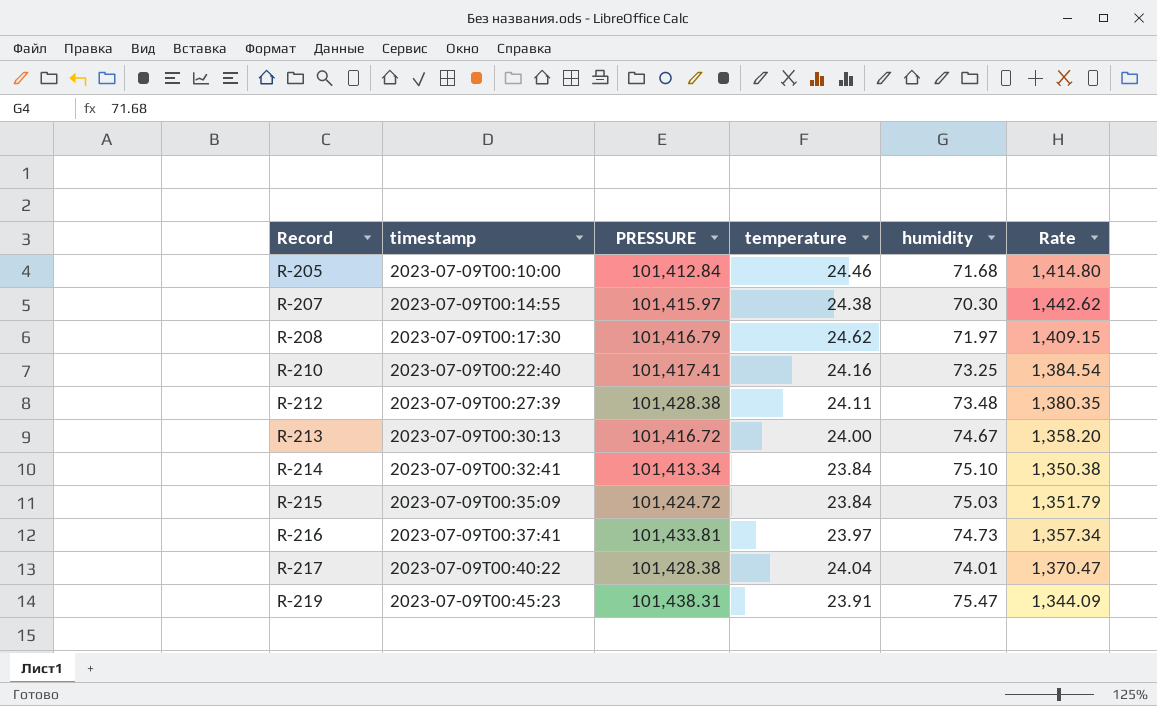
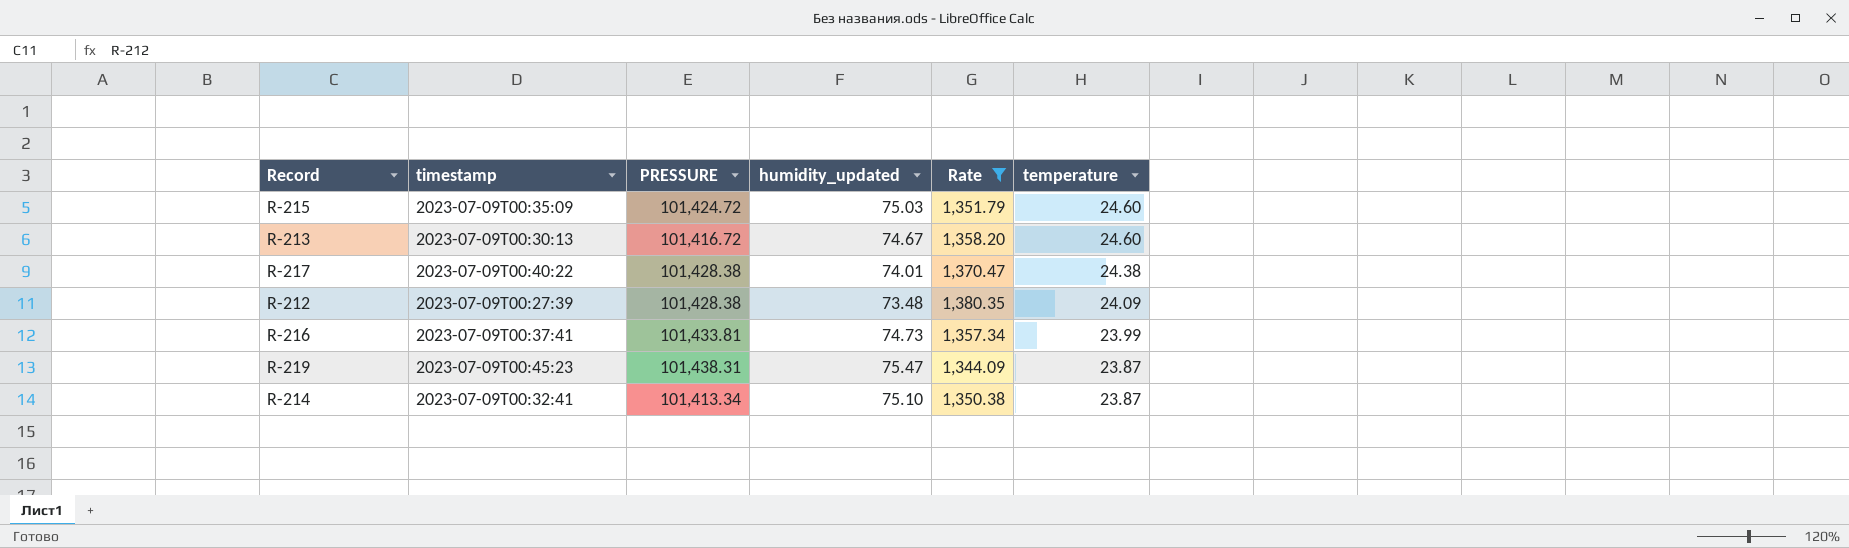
filter: none -> Rate <= 1,380.35
row order: Record ascending -> temperature descending
column name: humidity -> humidity_updated
column temperature | position: 4 -> 6
R-215 | temperature: 23.84 -> 24.60
R-213 | temperature: 24.00 -> 24.60
R-217 | temperature: 24.04 -> 24.38
R-212 | temperature: 24.11 -> 24.09
R-216 | temperature: 23.97 -> 23.99
R-219 | temperature: 23.91 -> 23.87
R-214 | temperature: 23.84 -> 23.87

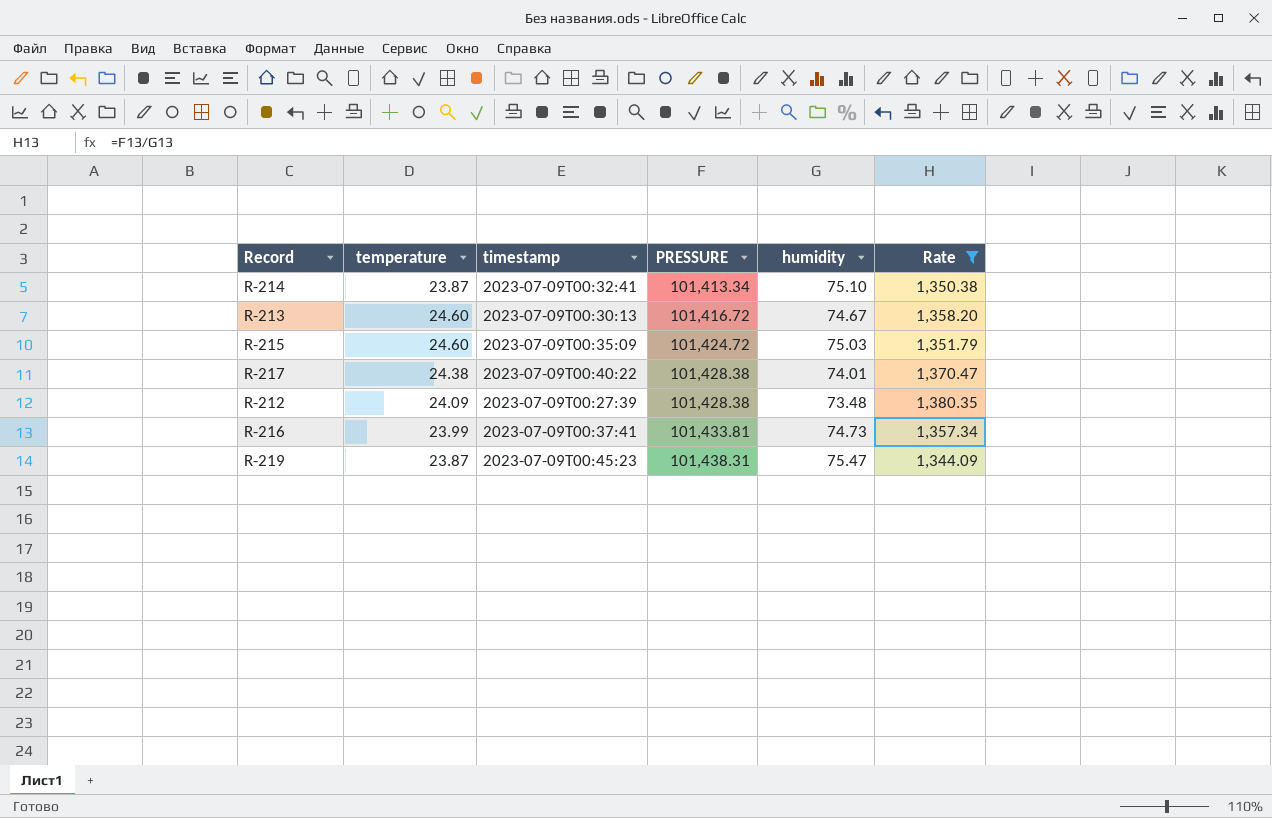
row order: temperature descending -> PRESSURE ascending
column temperature | position: 6 -> 2
column name: humidity_updated -> humidity

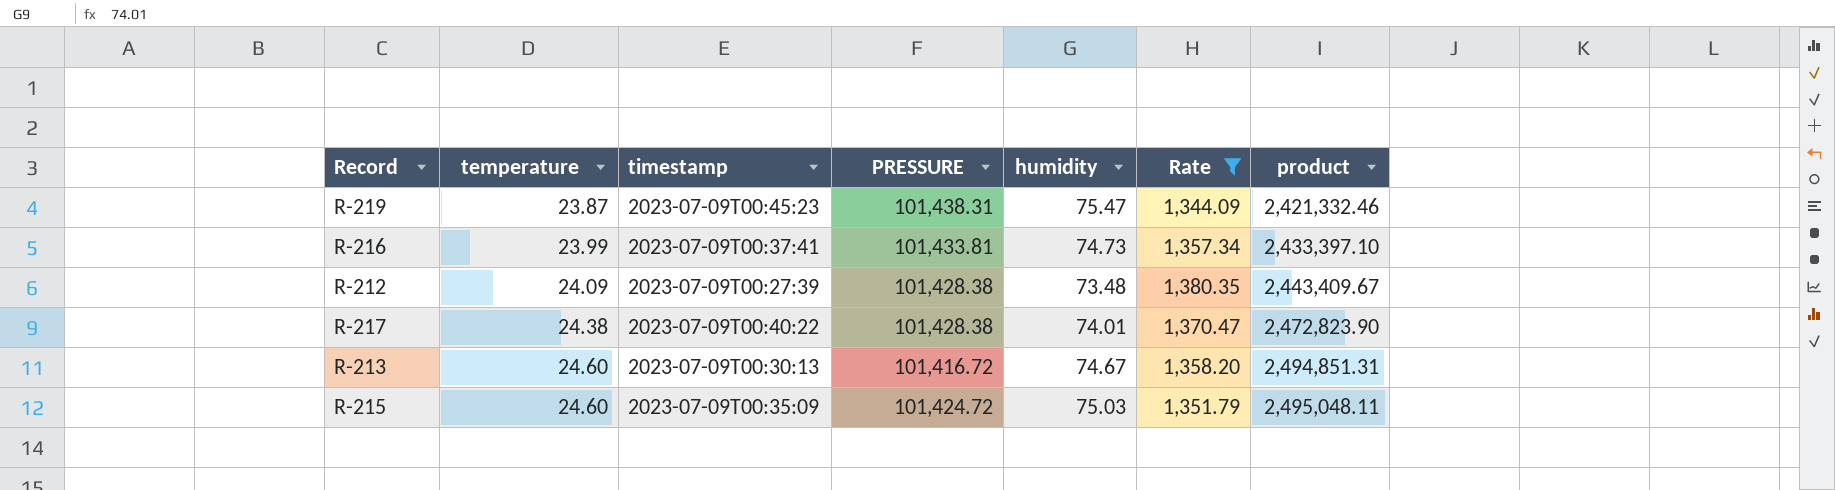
row order: PRESSURE ascending -> temperature ascending
column product | formula: none -> [temperature] * [PRESSURE]
row R-214: 23.87 | 2023-07-09T00:32:41 | 101,413.34 | 75.10 | 1,350.38 -> none

